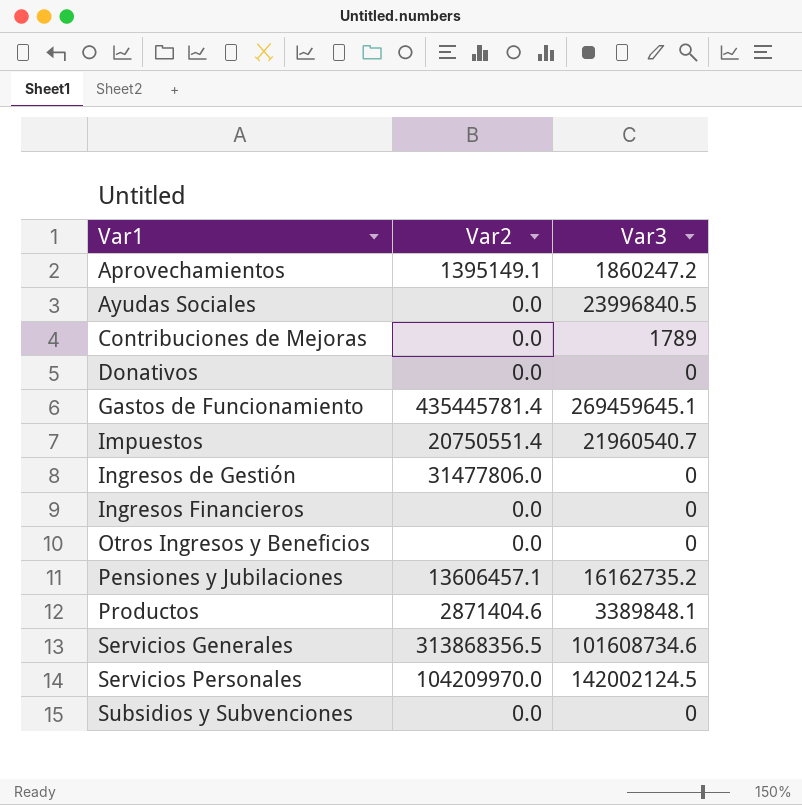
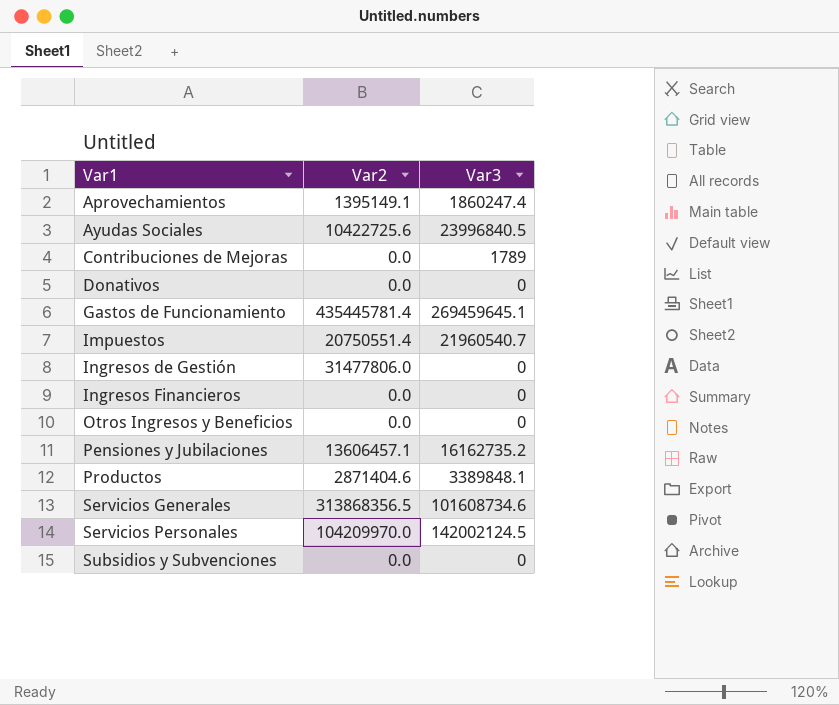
Aprovechamientos | Var3: 1860247.2 -> 1860247.4
Ayudas Sociales | Var2: 0.0 -> 10422725.6

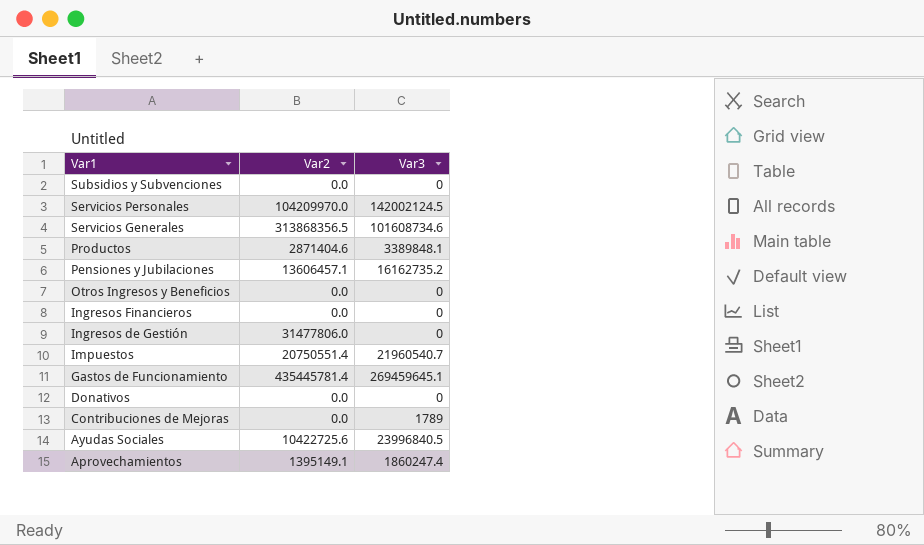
row order: Var1 ascending -> Var1 descending

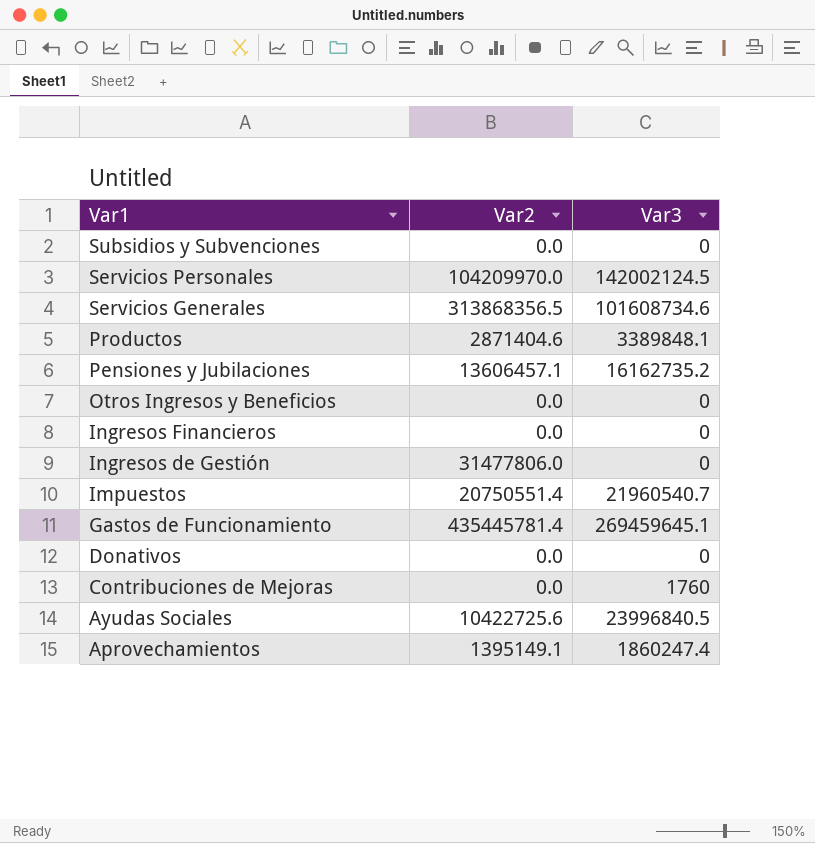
Contribuciones de Mejoras | Var3: 1789 -> 1760

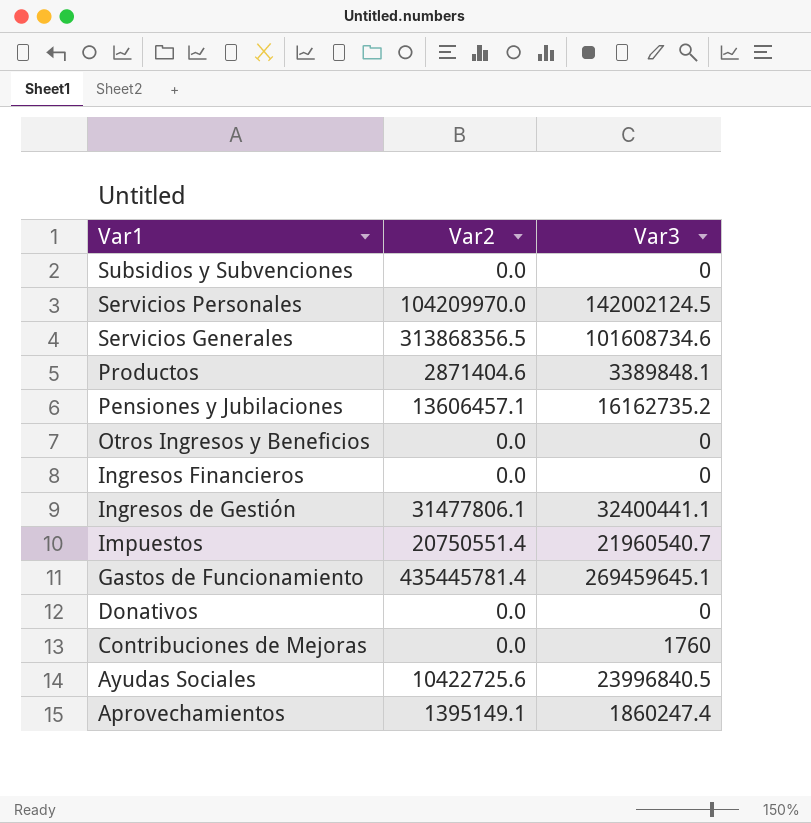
Ingresos de Gestión | Var2: 31477806.0 -> 31477806.1
Ingresos de Gestión | Var3: 0 -> 32400441.1

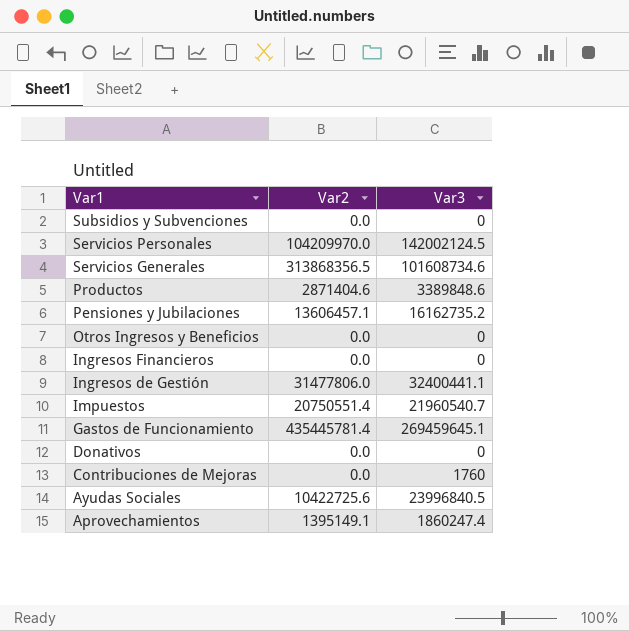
Productos | Var3: 3389848.1 -> 3389848.6
Ingresos de Gestión | Var2: 31477806.1 -> 31477806.0

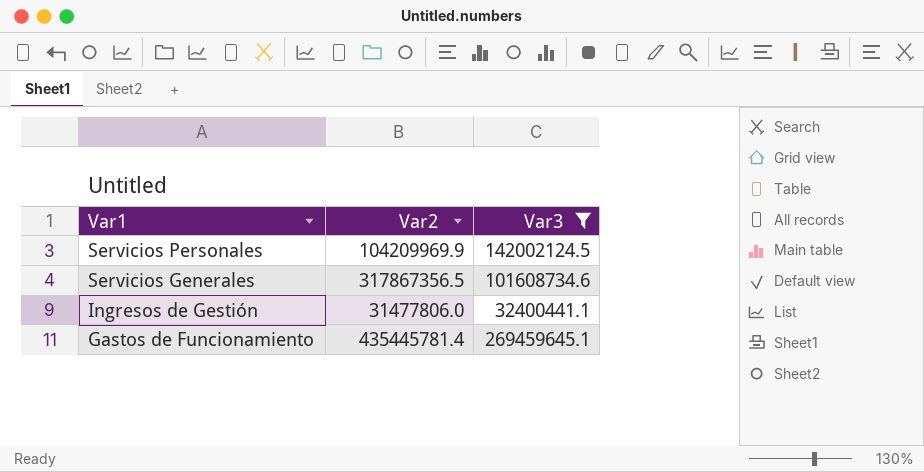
filter: none -> Var3 >= 32400441.1
Servicios Personales | Var2: 104209970.0 -> 104209969.9
Servicios Generales | Var2: 313868356.5 -> 317867356.5

